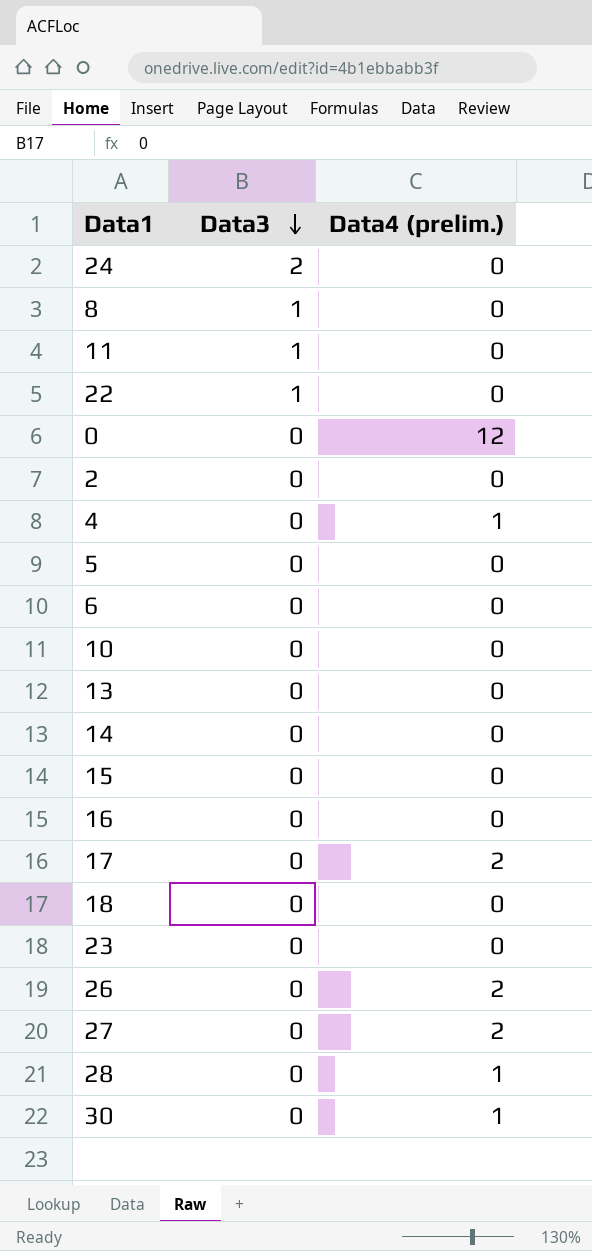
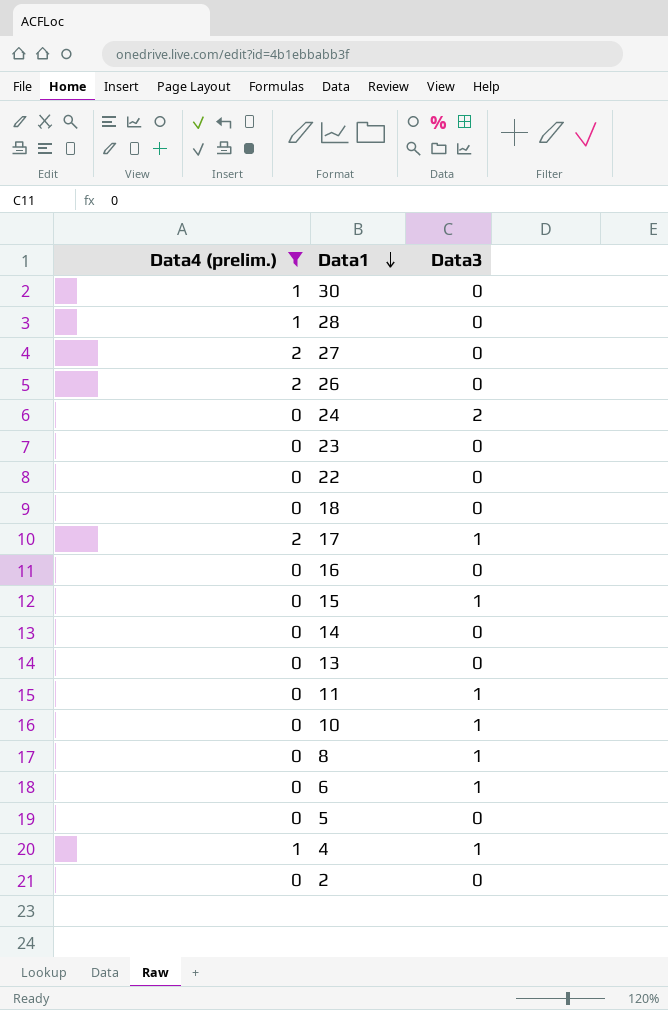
filter: none -> Data4 (prelim.) != 12
row order: Data3 descending -> Data1 descending
column Data4 (prelim.) | position: 3 -> 1
22 | Data3: 1 -> 0
17 | Data3: 0 -> 1
15 | Data3: 0 -> 1
10 | Data3: 0 -> 1
6 | Data3: 0 -> 1
4 | Data3: 0 -> 1

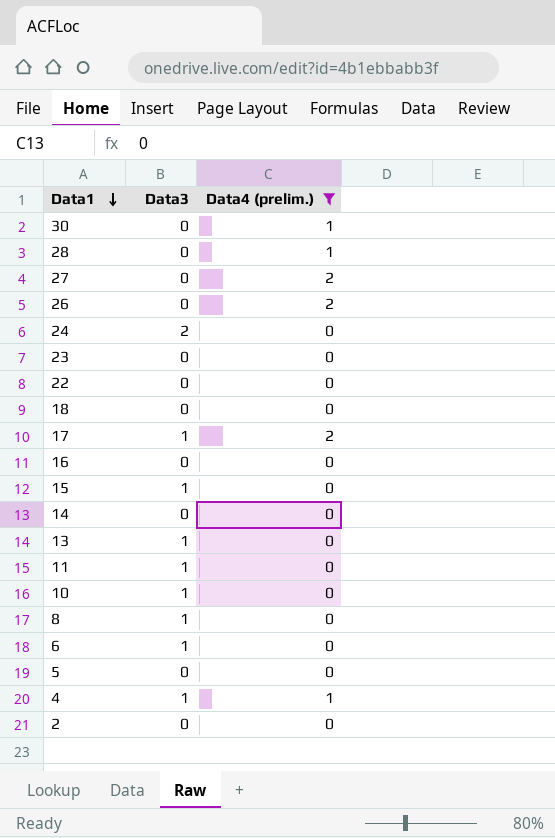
column Data4 (prelim.) | position: 1 -> 3
13 | Data3: 0 -> 1

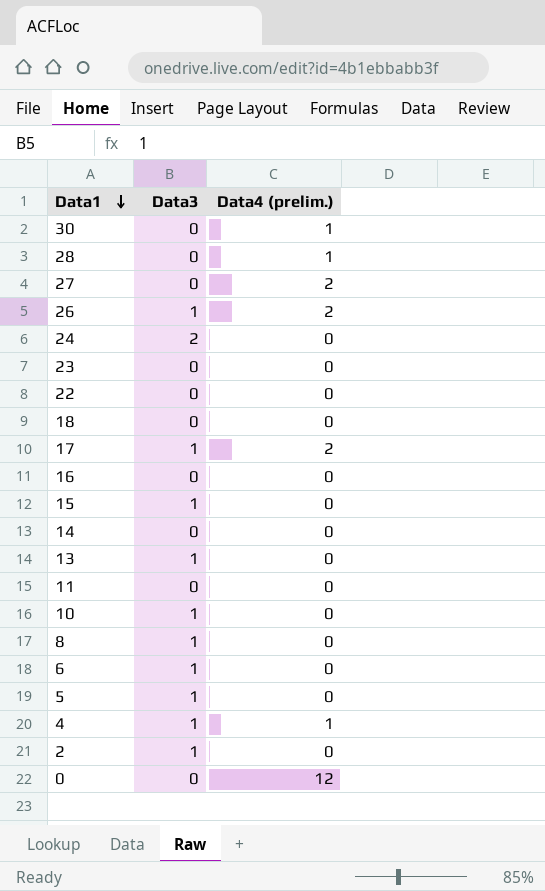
filter: Data4 (prelim.) != 12 -> none
26 | Data3: 0 -> 1
11 | Data3: 1 -> 0
5 | Data3: 0 -> 1
2 | Data3: 0 -> 1

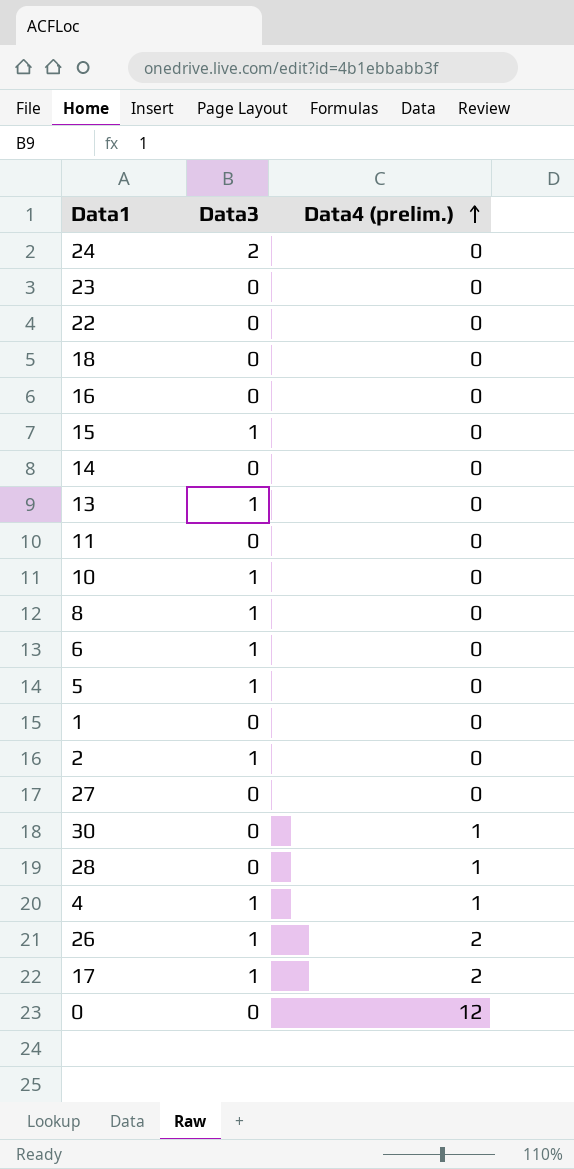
row order: Data1 descending -> Data4 (prelim.) ascending
row 1: none -> 0 | 0
27 | Data4 (prelim.): 2 -> 0

